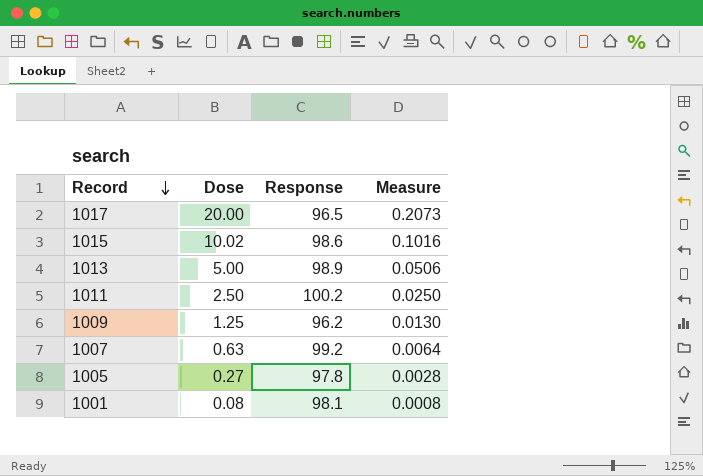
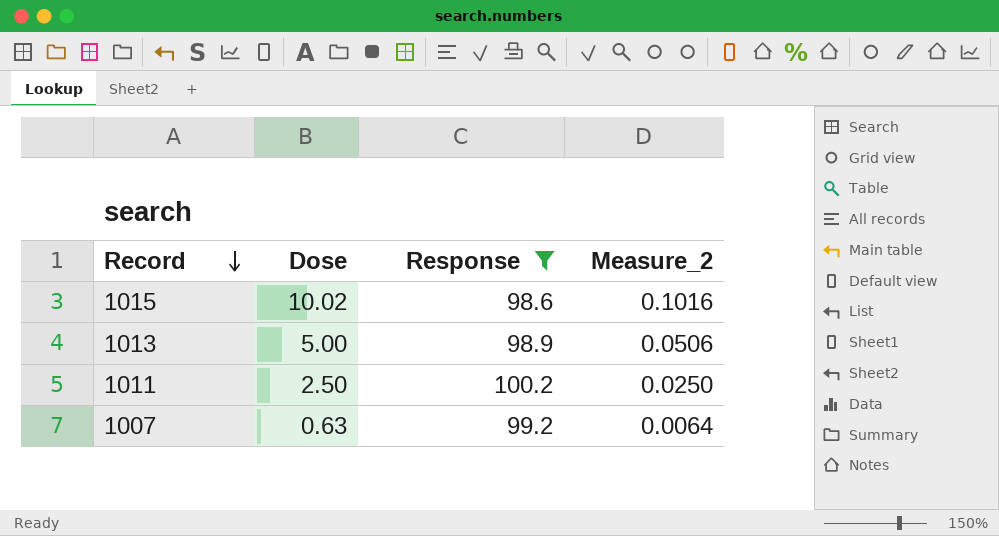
filter: none -> Response >= 98.6
column name: Measure -> Measure_2

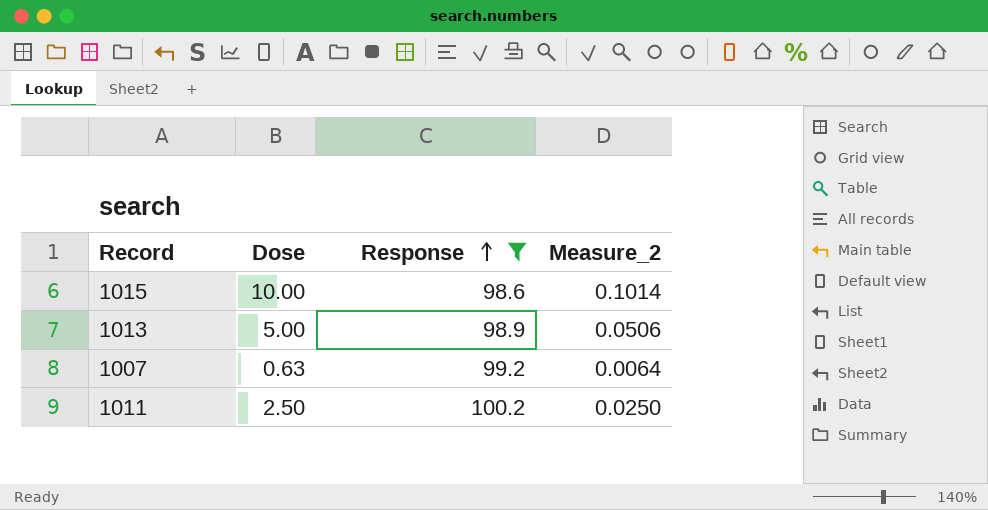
row order: Record descending -> Response ascending
1015 | Dose: 10.02 -> 10.00
1015 | Measure_2: 0.1016 -> 0.1014

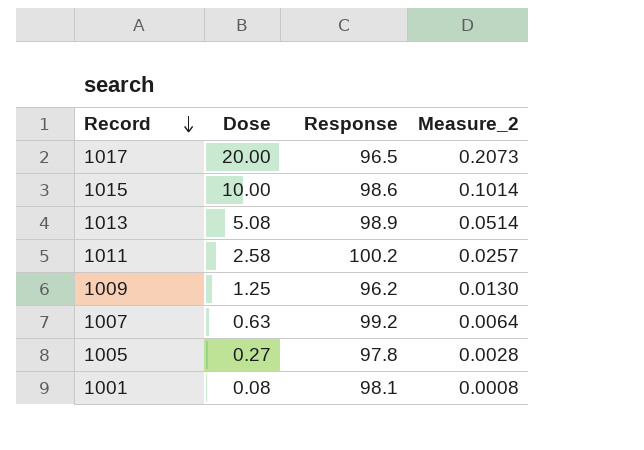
filter: Response >= 98.6 -> none
row order: Response ascending -> Record descending
1013 | Dose: 5.00 -> 5.08
1013 | Measure_2: 0.0506 -> 0.0514
1011 | Dose: 2.50 -> 2.58
1011 | Measure_2: 0.0250 -> 0.0257

